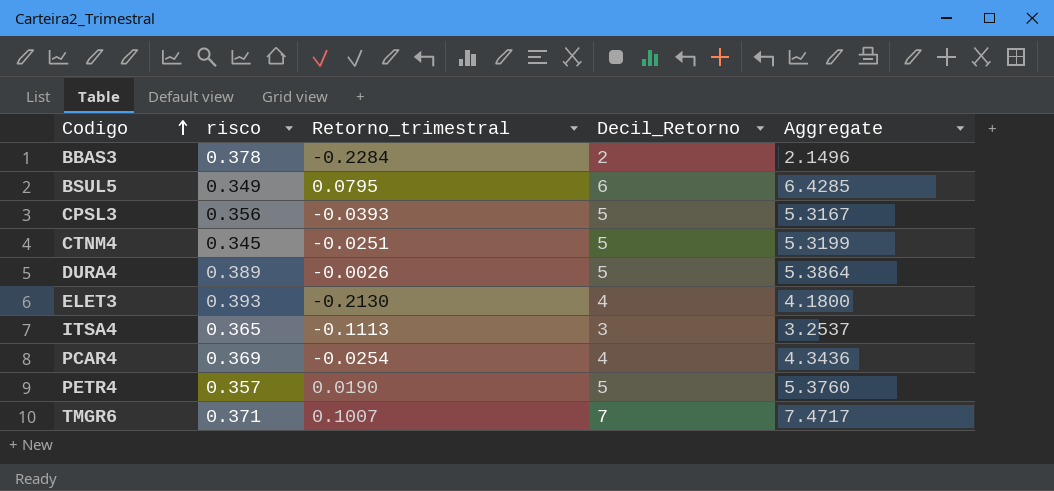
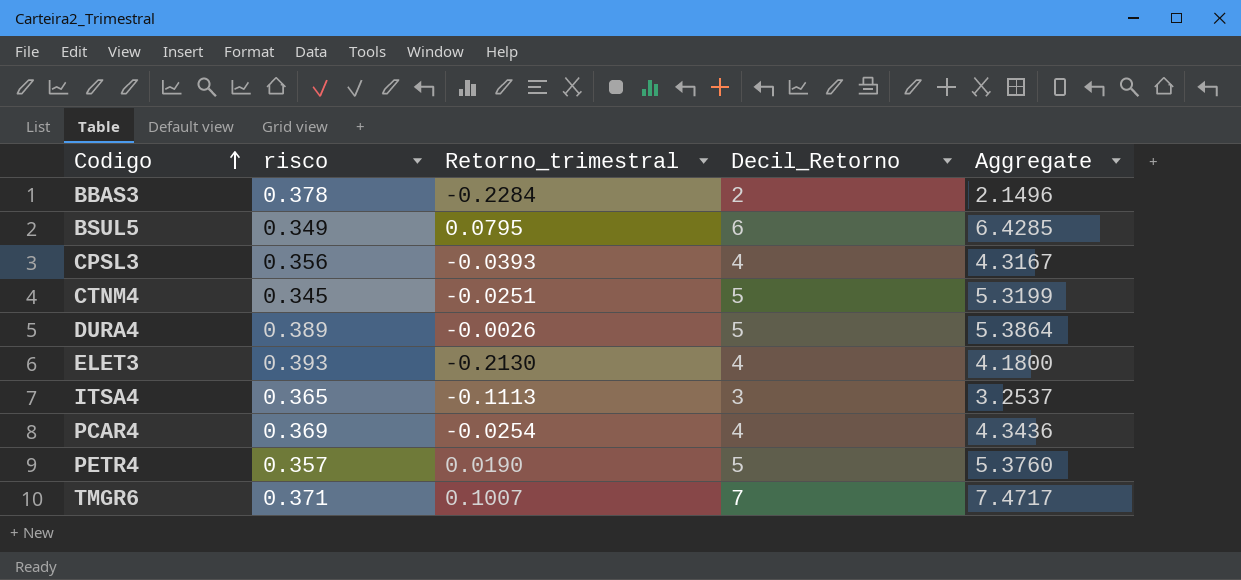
CPSL3 | Decil_Retorno: 5 -> 4
CPSL3 | Aggregate: 5.3167 -> 4.3167

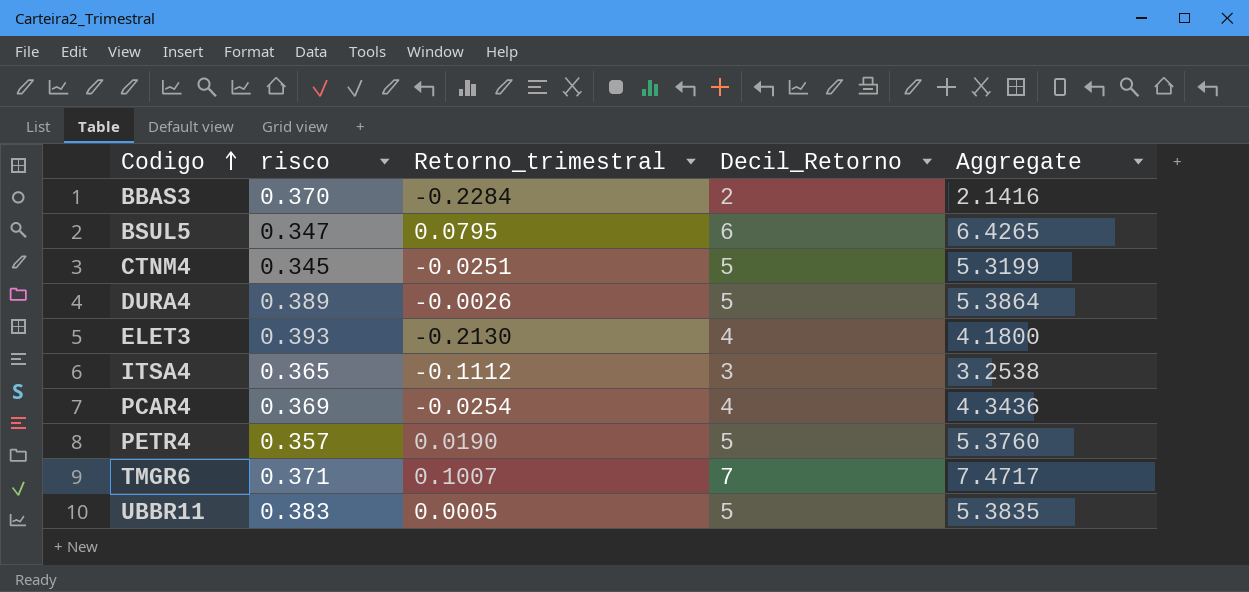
row CPSL3: 0.356 | -0.0393 | 4 | 4.3167 -> none
BBAS3 | risco: 0.378 -> 0.370
BBAS3 | Aggregate: 2.1496 -> 2.1416
BSUL5 | risco: 0.349 -> 0.347
BSUL5 | Aggregate: 6.4285 -> 6.4265
ITSA4 | Retorno_trimestral: -0.1113 -> -0.1112
ITSA4 | Aggregate: 3.2537 -> 3.2538
row UBBR11: none -> 0.383 | 0.0005 | 5 | 5.3835

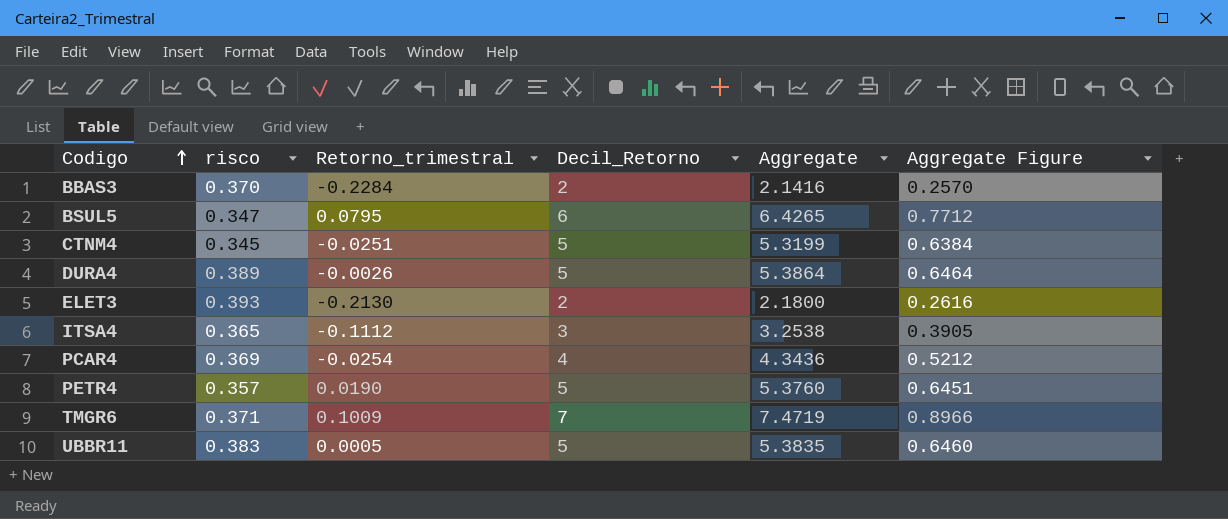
column Aggregate Figure | formula: none -> [Aggregate] * 0.12
ELET3 | Decil_Retorno: 4 -> 2
ELET3 | Aggregate: 4.1800 -> 2.1800
TMGR6 | Retorno_trimestral: 0.1007 -> 0.1009
TMGR6 | Aggregate: 7.4717 -> 7.4719

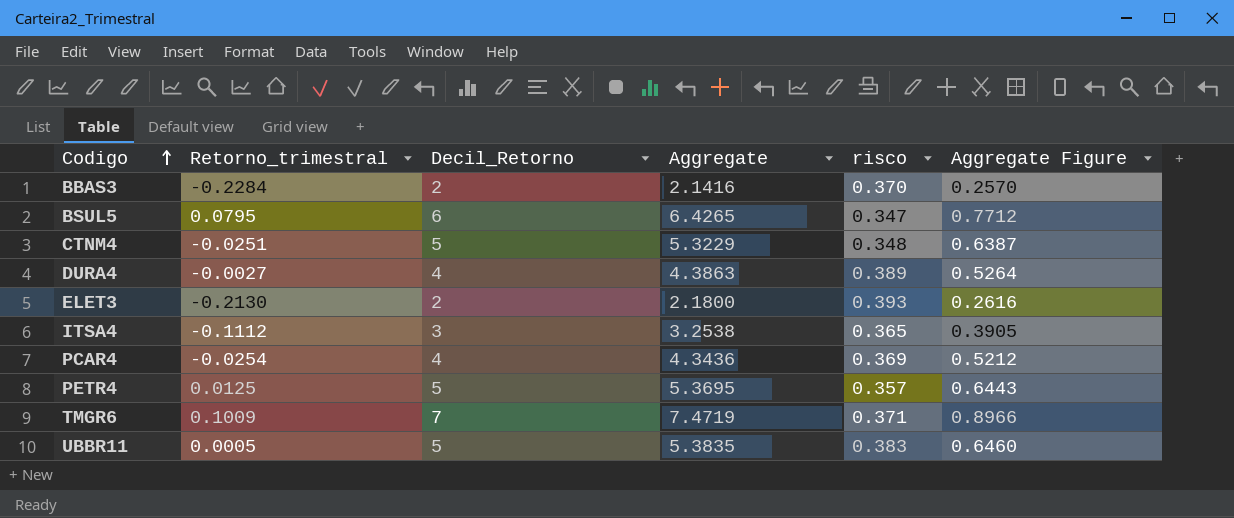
column risco | position: 2 -> 5
CTNM4 | Aggregate: 5.3199 -> 5.3229
CTNM4 | risco: 0.345 -> 0.348
CTNM4 | Aggregate Figure: 0.6384 -> 0.6387
DURA4 | Retorno_trimestral: -0.0026 -> -0.0027
DURA4 | Decil_Retorno: 5 -> 4
DURA4 | Aggregate: 5.3864 -> 4.3863
DURA4 | Aggregate Figure: 0.6464 -> 0.5264
PETR4 | Retorno_trimestral: 0.0190 -> 0.0125
PETR4 | Aggregate: 5.3760 -> 5.3695
PETR4 | Aggregate Figure: 0.6451 -> 0.6443

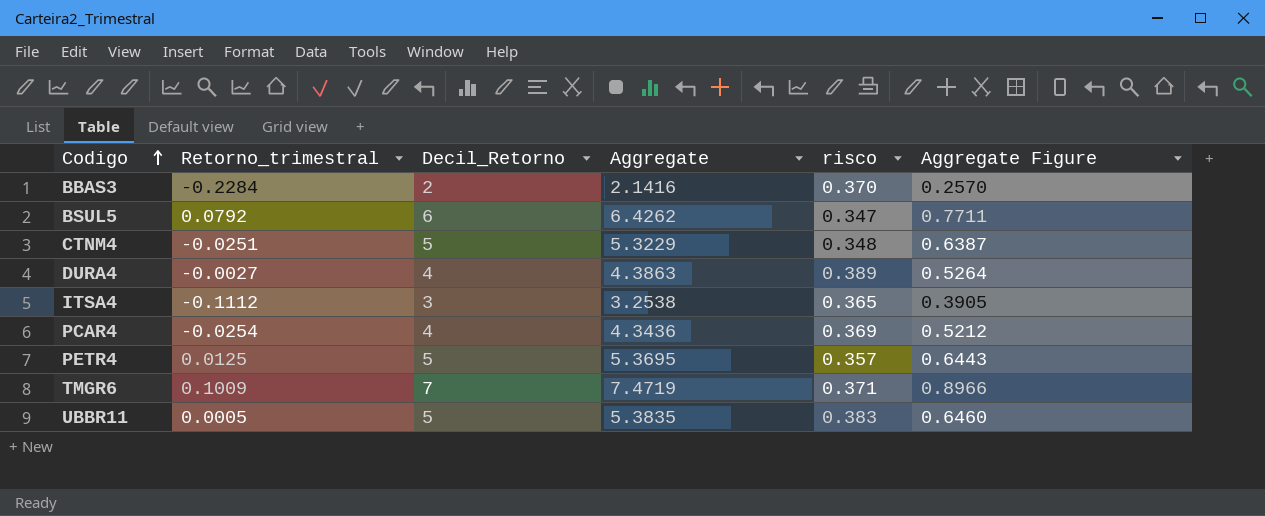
row ELET3: -0.2130 | 2 | 2.1800 | 0.393 | 0.2616 -> none
BSUL5 | Retorno_trimestral: 0.0795 -> 0.0792
BSUL5 | Aggregate: 6.4265 -> 6.4262
BSUL5 | Aggregate Figure: 0.7712 -> 0.7711

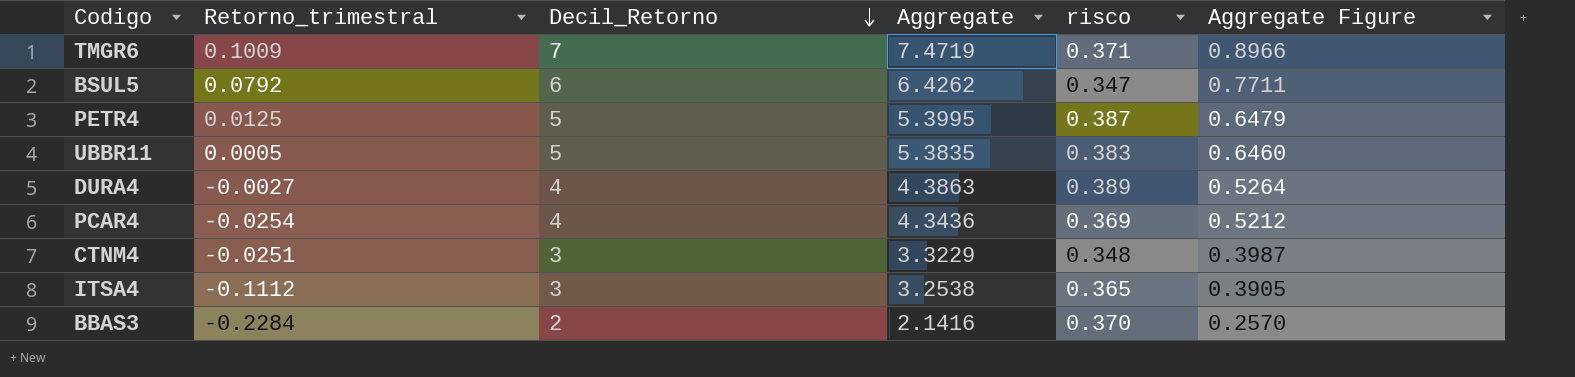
row order: Codigo ascending -> Decil_Retorno descending
PETR4 | Aggregate: 5.3695 -> 5.3995
PETR4 | risco: 0.357 -> 0.387
PETR4 | Aggregate Figure: 0.6443 -> 0.6479
CTNM4 | Decil_Retorno: 5 -> 3
CTNM4 | Aggregate: 5.3229 -> 3.3229
CTNM4 | Aggregate Figure: 0.6387 -> 0.3987

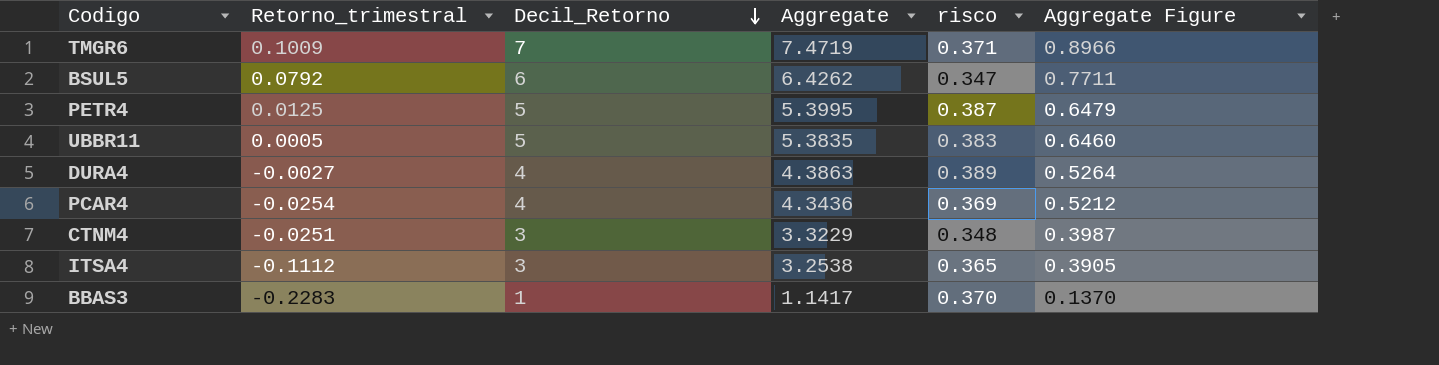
BBAS3 | Retorno_trimestral: -0.2284 -> -0.2283
BBAS3 | Decil_Retorno: 2 -> 1
BBAS3 | Aggregate: 2.1416 -> 1.1417
BBAS3 | Aggregate Figure: 0.2570 -> 0.1370

